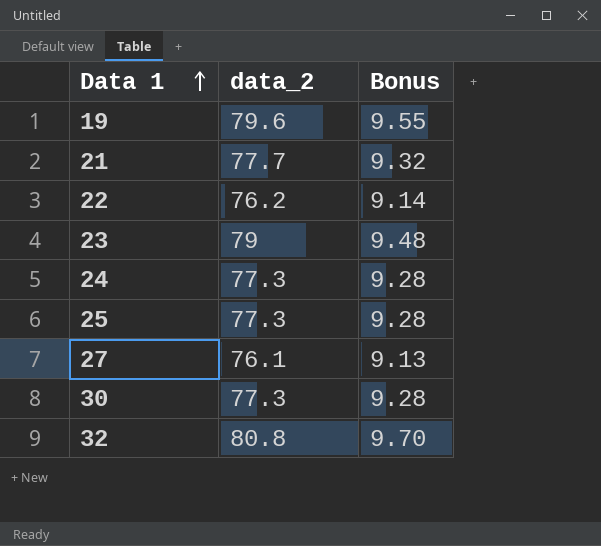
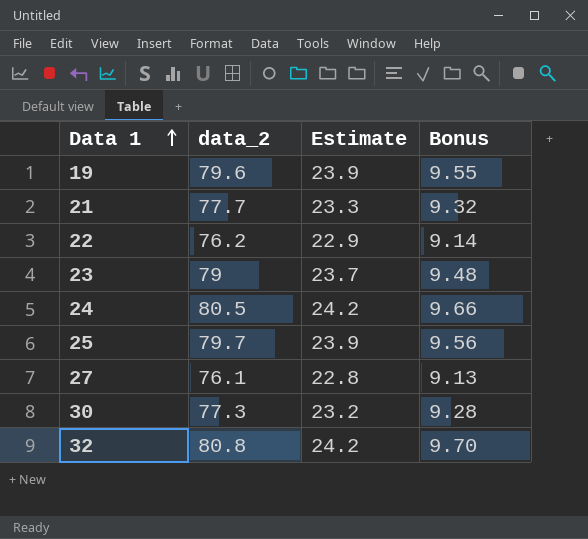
column Estimate | formula: none -> [data_2] * 0.3
24 | data_2: 77.3 -> 80.5
24 | Bonus: 9.28 -> 9.66
25 | data_2: 77.3 -> 79.7
25 | Bonus: 9.28 -> 9.56

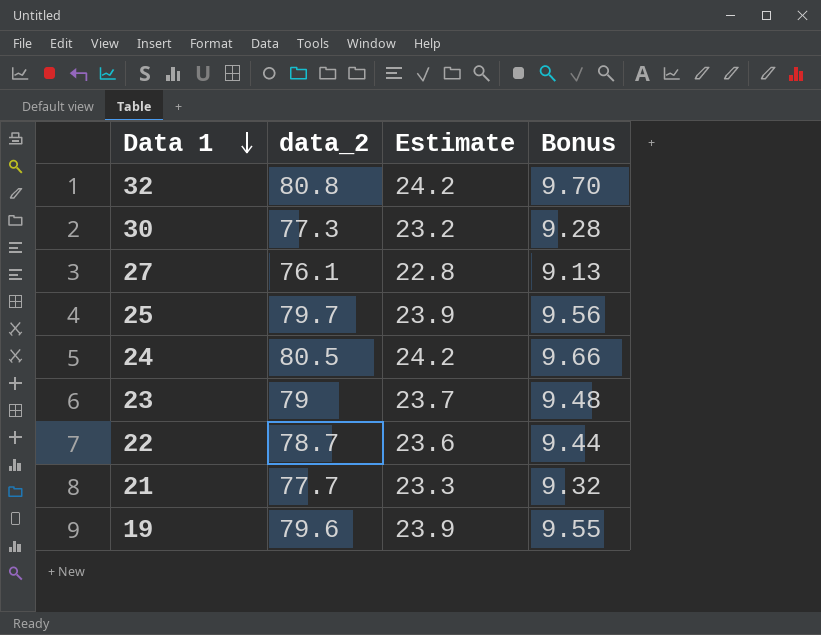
row order: Data 1 ascending -> Data 1 descending
22 | data_2: 76.2 -> 78.7
22 | Estimate: 22.9 -> 23.6
22 | Bonus: 9.14 -> 9.44

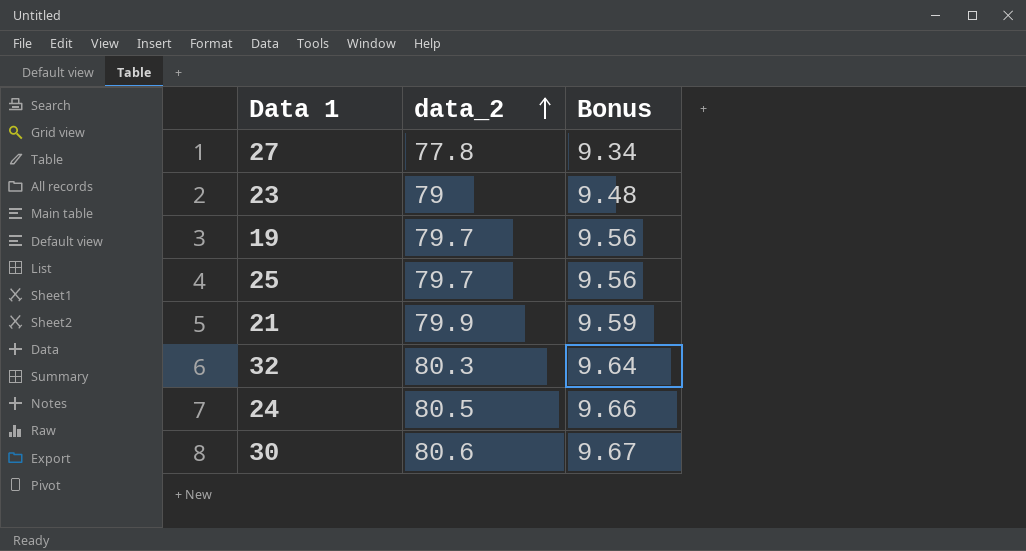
row order: Data 1 descending -> data_2 ascending
column Estimate | formula: [data_2] * 0.3 -> none
row 22: 78.7 | 23.6 | 9.44 -> none
27 | data_2: 76.1 -> 77.8
27 | Bonus: 9.13 -> 9.34
19 | data_2: 79.6 -> 79.7
19 | Bonus: 9.55 -> 9.56
21 | data_2: 77.7 -> 79.9
21 | Bonus: 9.32 -> 9.59
32 | data_2: 80.8 -> 80.3
32 | Bonus: 9.70 -> 9.64
30 | data_2: 77.3 -> 80.6
30 | Bonus: 9.28 -> 9.67

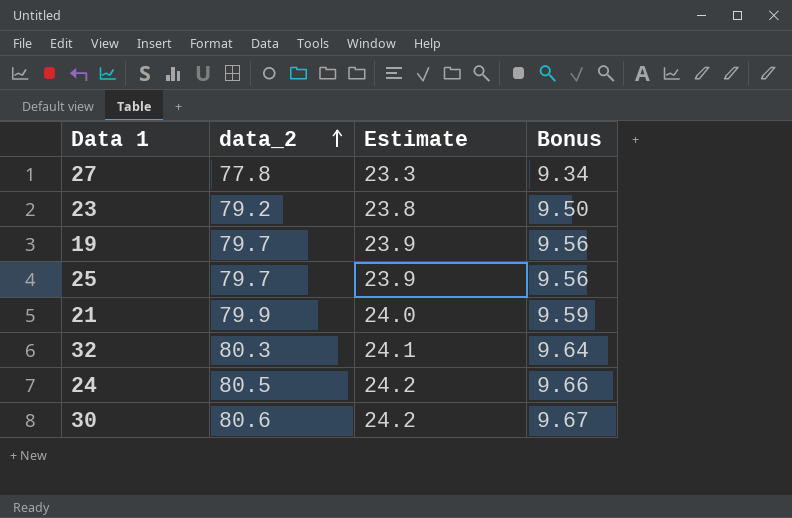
column Estimate | formula: none -> [data_2] * 0.3
23 | data_2: 79 -> 79.2
23 | Bonus: 9.48 -> 9.50

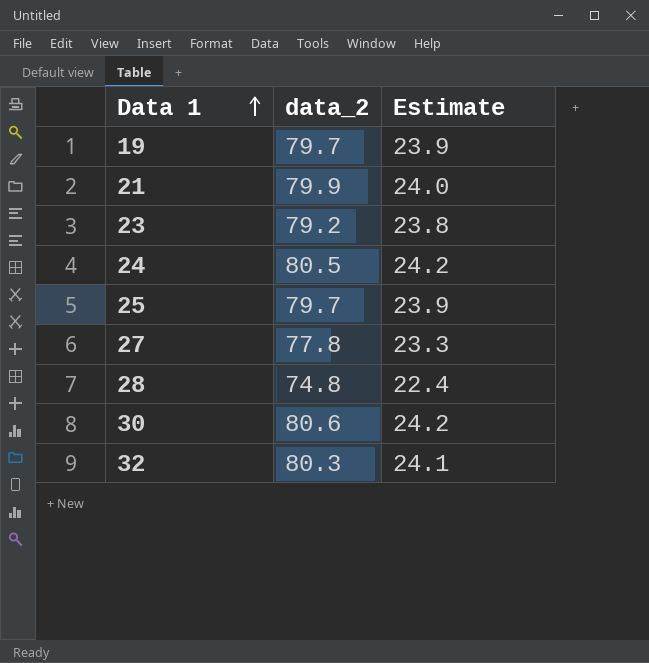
row order: data_2 ascending -> Data 1 ascending
column Bonus | formula: [data_2] * 0.12 -> none
row 28: none -> 74.8 | 22.4

